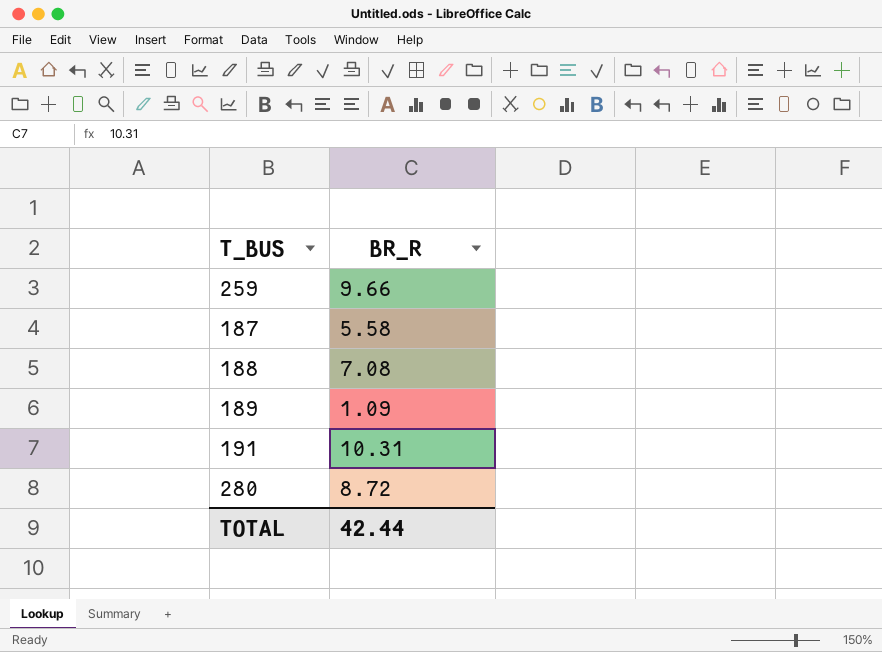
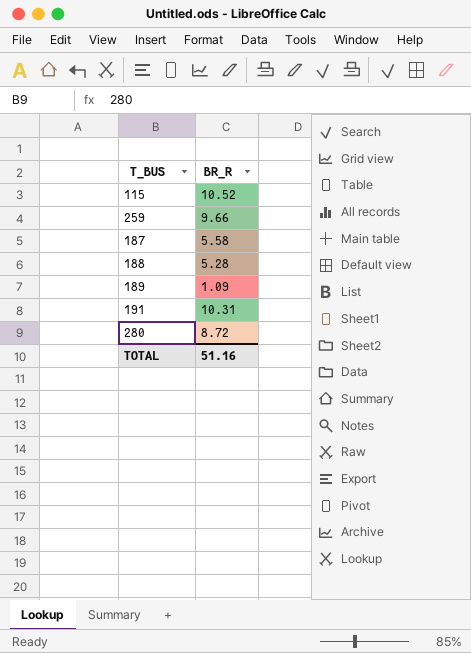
row 115: none -> 10.52
188 | BR_R: 7.08 -> 5.28
TOTAL | BR_R: 42.44 -> 51.16

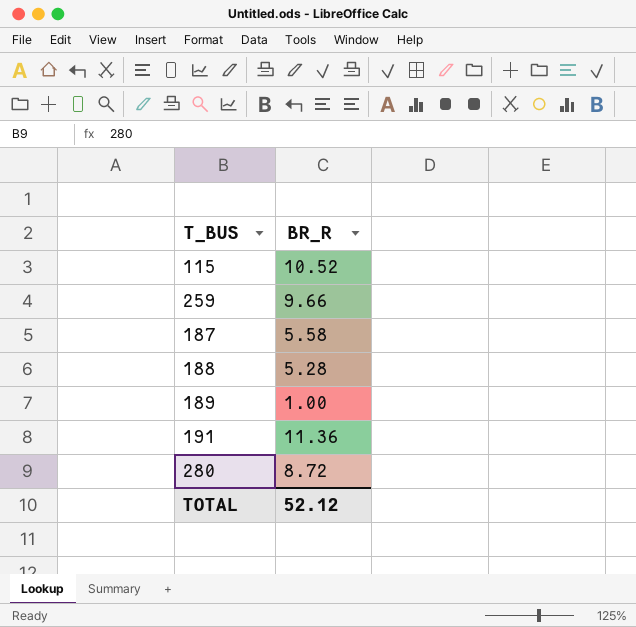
189 | BR_R: 1.09 -> 1.00
191 | BR_R: 10.31 -> 11.36
TOTAL | BR_R: 51.16 -> 52.12

